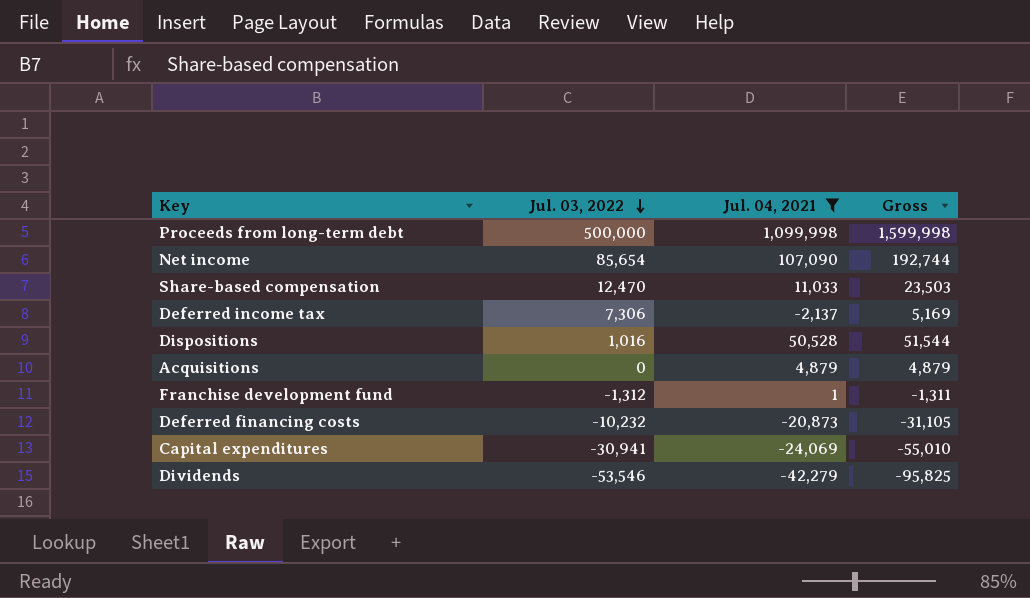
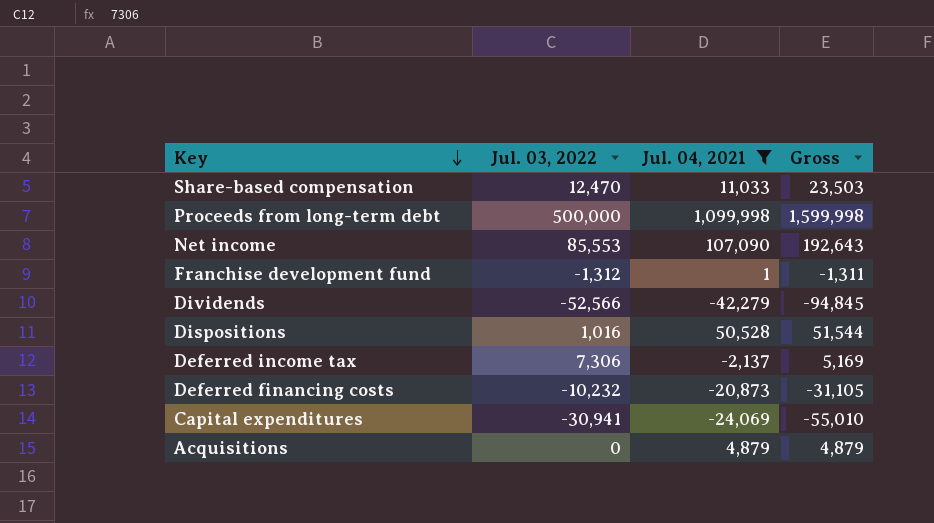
row order: Jul. 03, 2022 descending -> Key descending
Net income | Jul. 03, 2022: 85,654 -> 85,553
Net income | Gross: 192,744 -> 192,643
Dividends | Jul. 03, 2022: -53,546 -> -52,566
Dividends | Gross: -95,825 -> -94,845

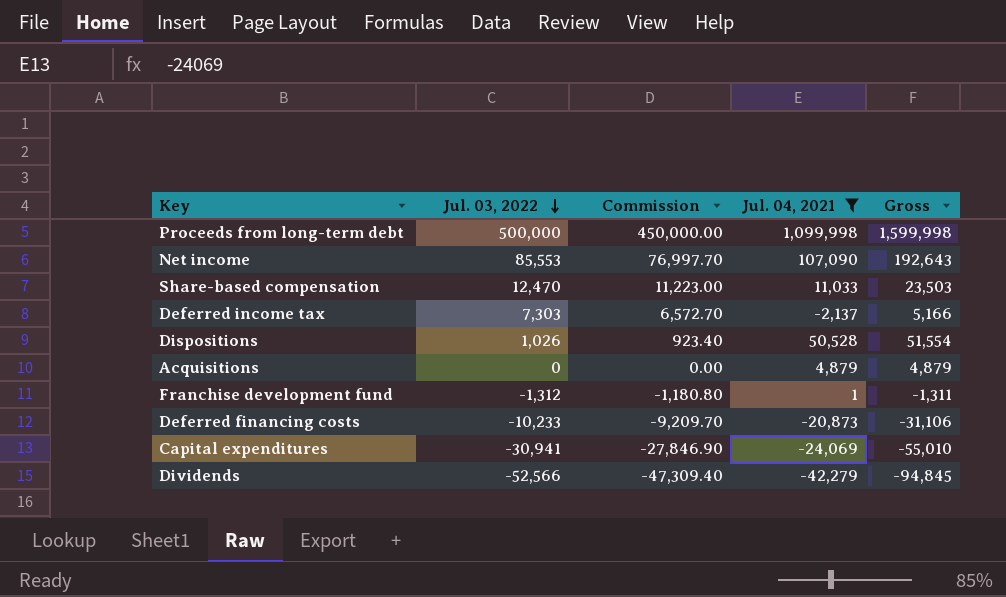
row order: Key descending -> Jul. 03, 2022 descending
column Commission | formula: none -> [Jul. 03, 2022] * 0.9
Deferred income tax | Jul. 03, 2022: 7,306 -> 7,303
Deferred income tax | Gross: 5,169 -> 5,166
Dispositions | Jul. 03, 2022: 1,016 -> 1,026
Dispositions | Gross: 51,544 -> 51,554
Deferred financing costs | Jul. 03, 2022: -10,232 -> -10,233
Deferred financing costs | Gross: -31,105 -> -31,106

